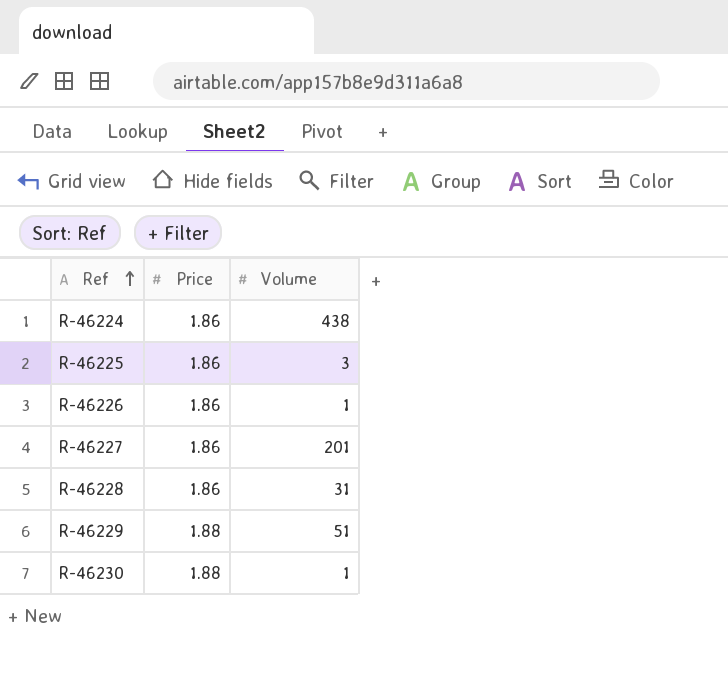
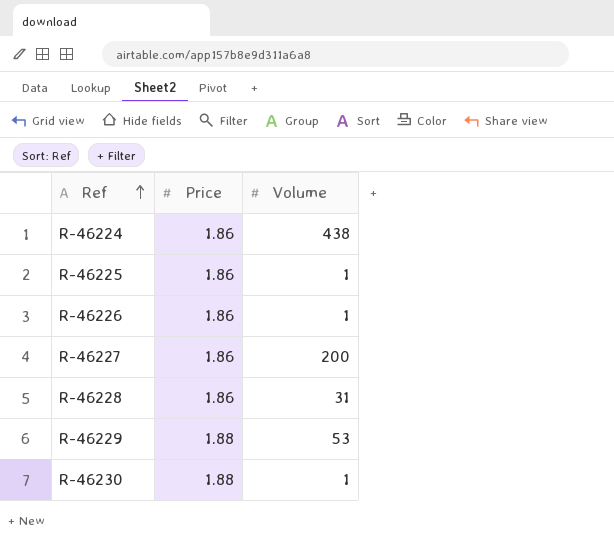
R-46225 | Volume: 3 -> 1
R-46227 | Volume: 201 -> 200
R-46229 | Volume: 51 -> 53

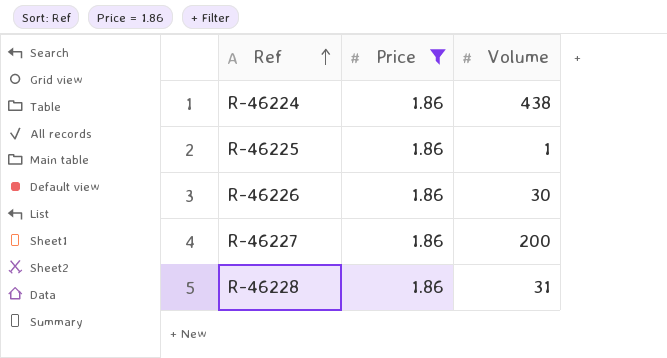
filter: none -> Price = 1.86
R-46226 | Volume: 1 -> 30

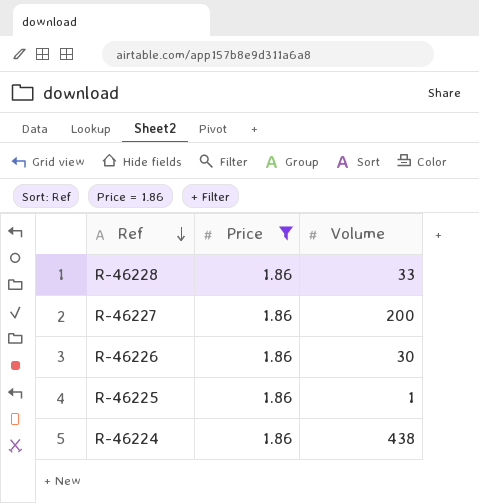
row order: Ref ascending -> Ref descending
R-46228 | Volume: 31 -> 33

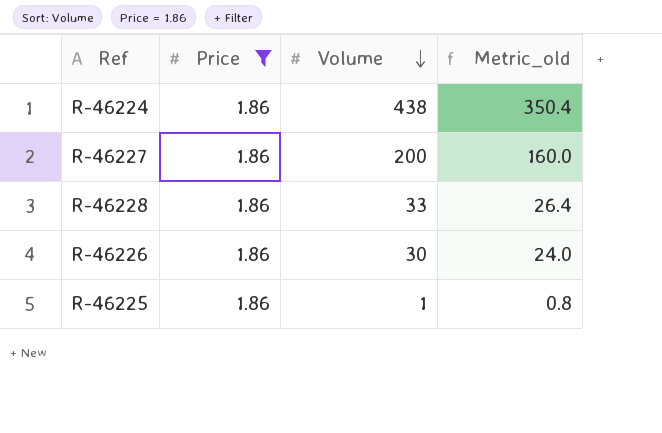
row order: Ref descending -> Volume descending
column Metric_old | formula: none -> [Volume] * 0.8

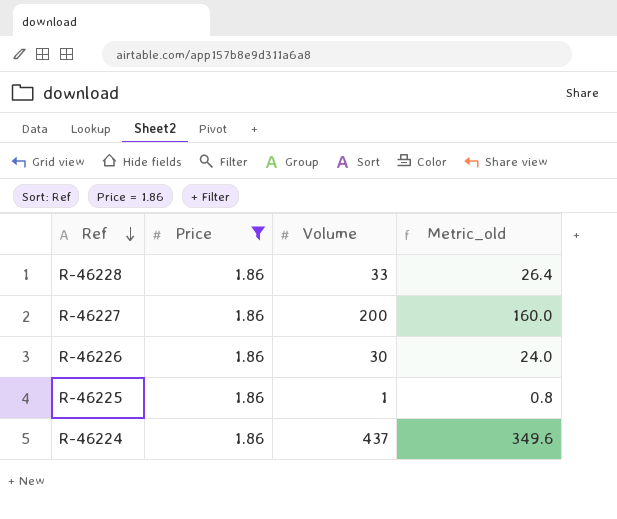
row order: Volume descending -> Ref descending
R-46224 | Volume: 438 -> 437
R-46224 | Metric_old: 350.4 -> 349.6

